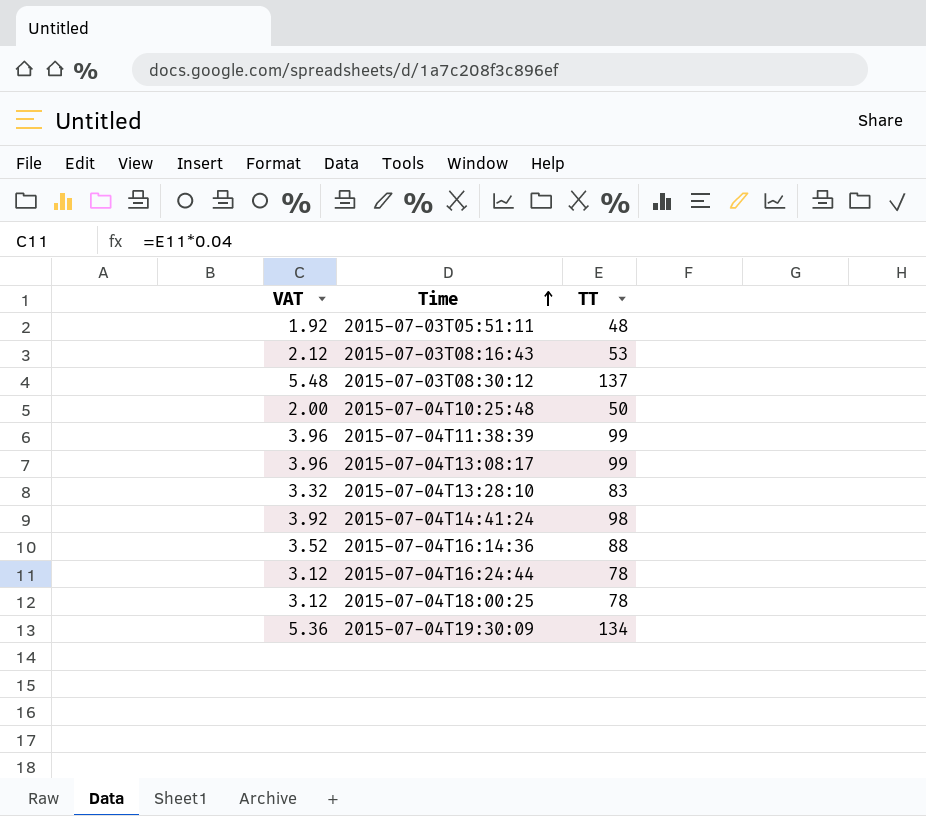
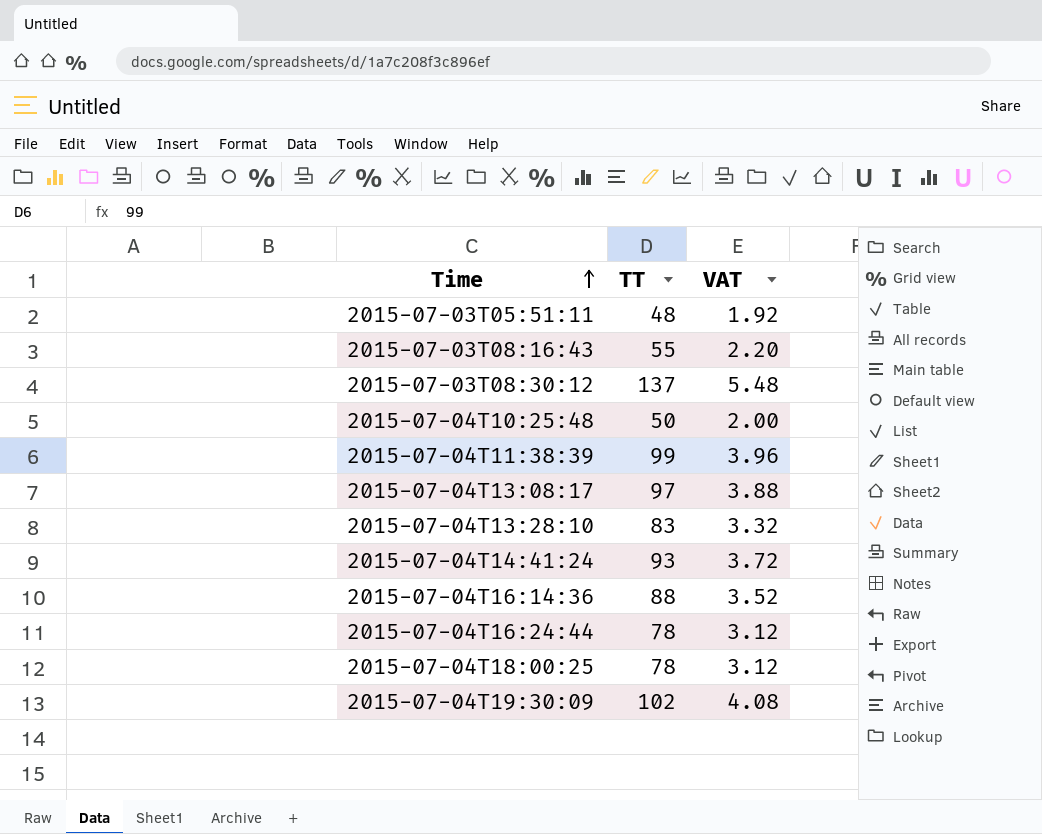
column VAT | position: 1 -> 3
2015-07-03T08:16:43 | TT: 53 -> 55
2015-07-03T08:16:43 | VAT: 2.12 -> 2.20
2015-07-04T13:08:17 | TT: 99 -> 97
2015-07-04T13:08:17 | VAT: 3.96 -> 3.88
2015-07-04T14:41:24 | TT: 98 -> 93
2015-07-04T14:41:24 | VAT: 3.92 -> 3.72
2015-07-04T19:30:09 | TT: 134 -> 102
2015-07-04T19:30:09 | VAT: 5.36 -> 4.08

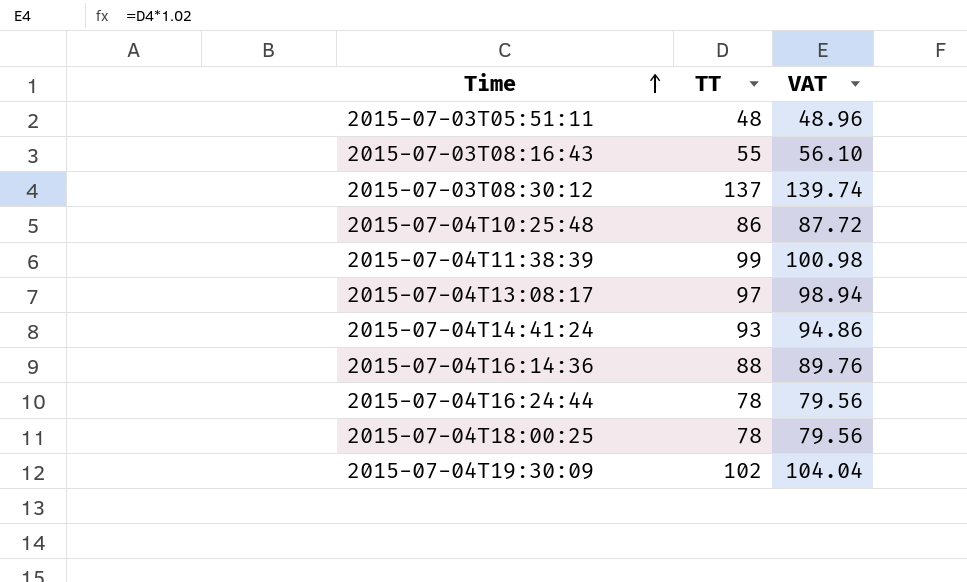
column VAT | formula: [TT] * 0.04 -> [TT] * 1.02
row 2015-07-04T13:28:10: 83 | 3.32 -> none
2015-07-04T10:25:48 | TT: 50 -> 86

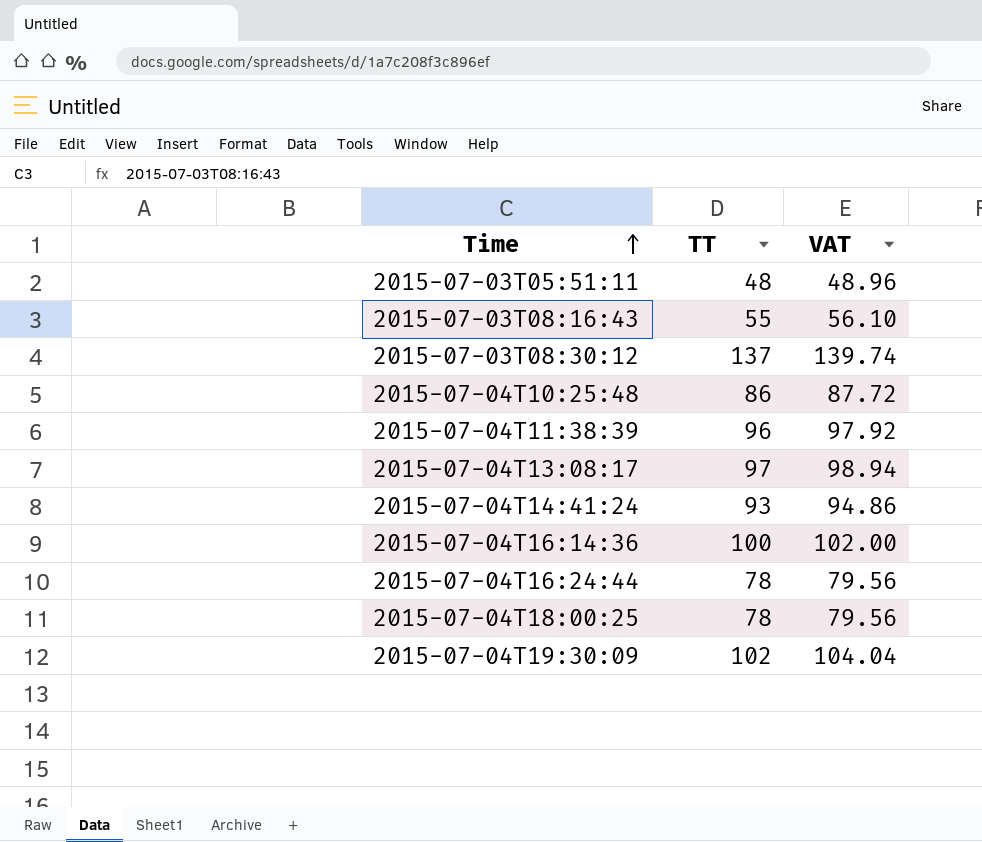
2015-07-04T11:38:39 | TT: 99 -> 96
2015-07-04T11:38:39 | VAT: 100.98 -> 97.92
2015-07-04T16:14:36 | TT: 88 -> 100
2015-07-04T16:14:36 | VAT: 89.76 -> 102.00

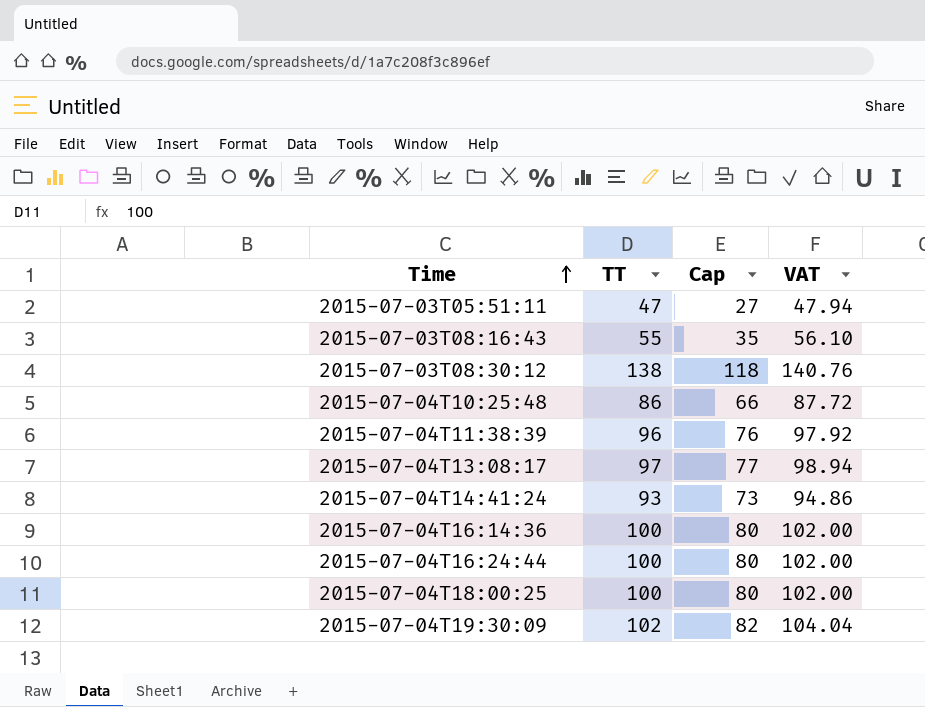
column Cap | formula: none -> [TT] - 20
2015-07-03T05:51:11 | TT: 48 -> 47
2015-07-03T05:51:11 | VAT: 48.96 -> 47.94
2015-07-03T08:30:12 | TT: 137 -> 138
2015-07-03T08:30:12 | VAT: 139.74 -> 140.76
2015-07-04T16:24:44 | TT: 78 -> 100
2015-07-04T16:24:44 | VAT: 79.56 -> 102.00
2015-07-04T18:00:25 | TT: 78 -> 100
2015-07-04T18:00:25 | VAT: 79.56 -> 102.00

